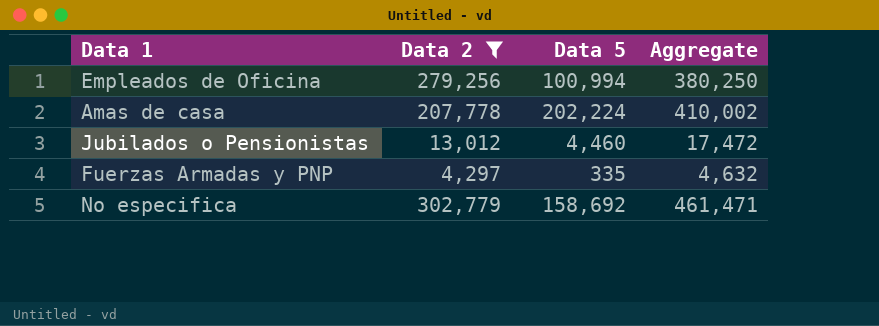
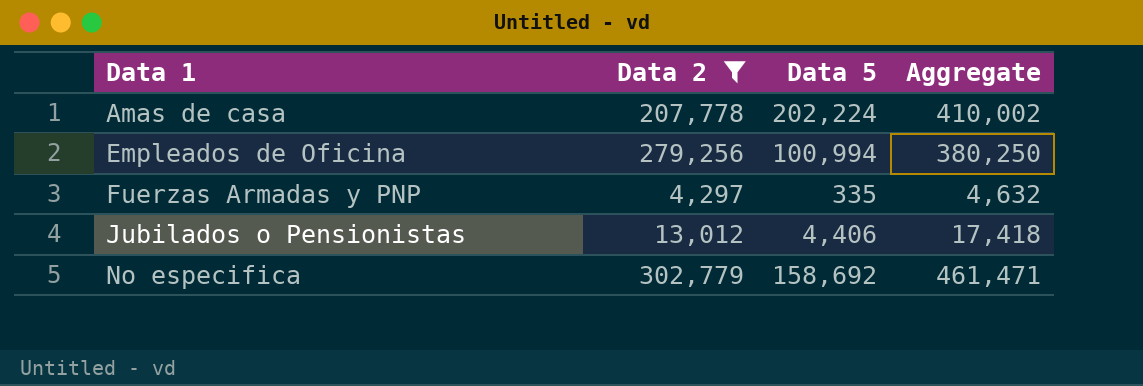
row order: none -> Data 1 ascending
Jubilados o Pensionistas | Data 5: 4,460 -> 4,406
Jubilados o Pensionistas | Aggregate: 17,472 -> 17,418

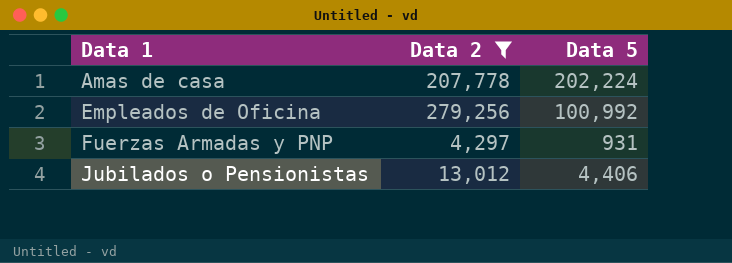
column Aggregate | formula: [Data 2] + [Data 5] -> none
row No especifica: 302,779 | 158,692 | 461,471 -> none
Empleados de Oficina | Data 5: 100,994 -> 100,992
Fuerzas Armadas y PNP | Data 5: 335 -> 931

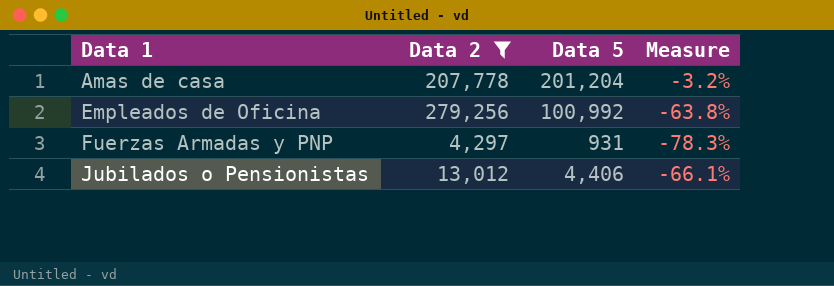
column Measure | formula: none -> ([Data 5] - [Data 2]) / [Data 2]
Amas de casa | Data 5: 202,224 -> 201,204

